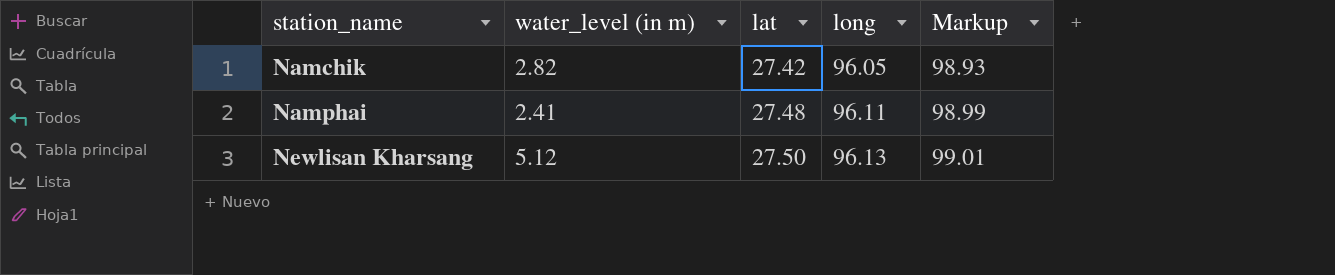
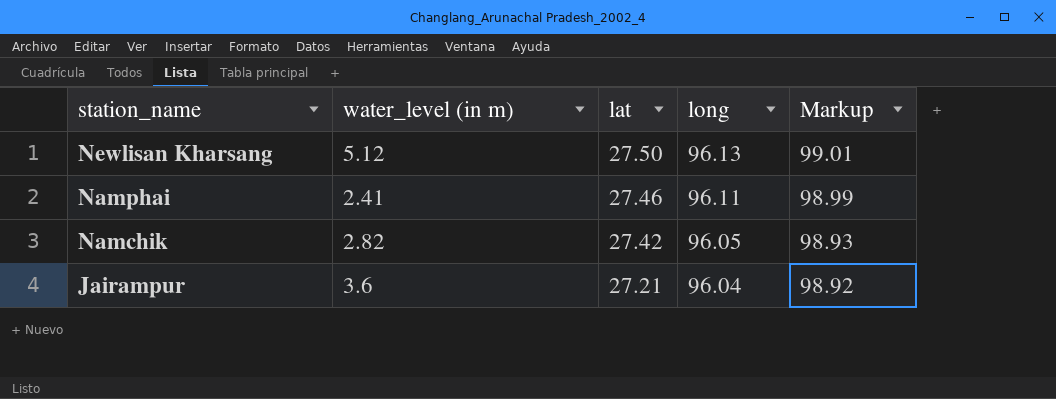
row order: station_name ascending -> station_name descending
Namphai | lat: 27.48 -> 27.46
row Jairampur: none -> 3.6 | 27.21 | 96.04 | 98.92

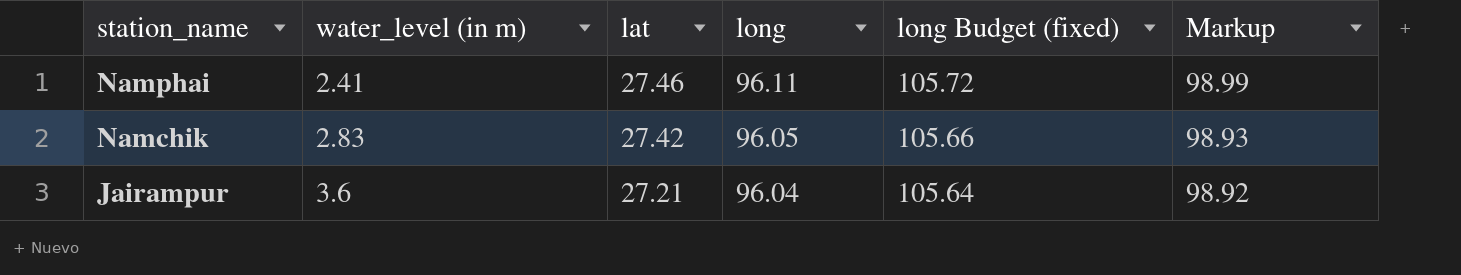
column long Budget (fixed) | formula: none -> [long] * 1.1
row Newlisan Kharsang: 5.12 | 27.50 | 96.13 | 99.01 -> none
Namchik | water_level (in m): 2.82 -> 2.83

